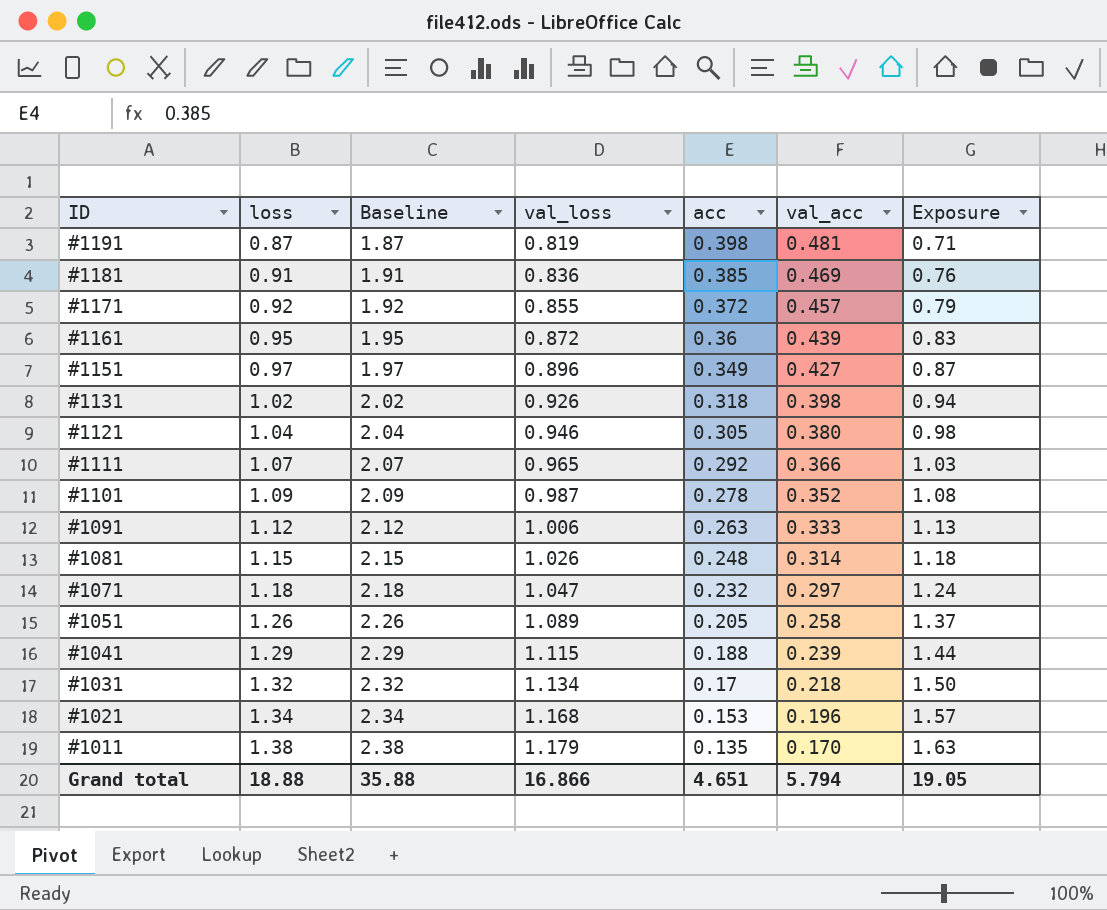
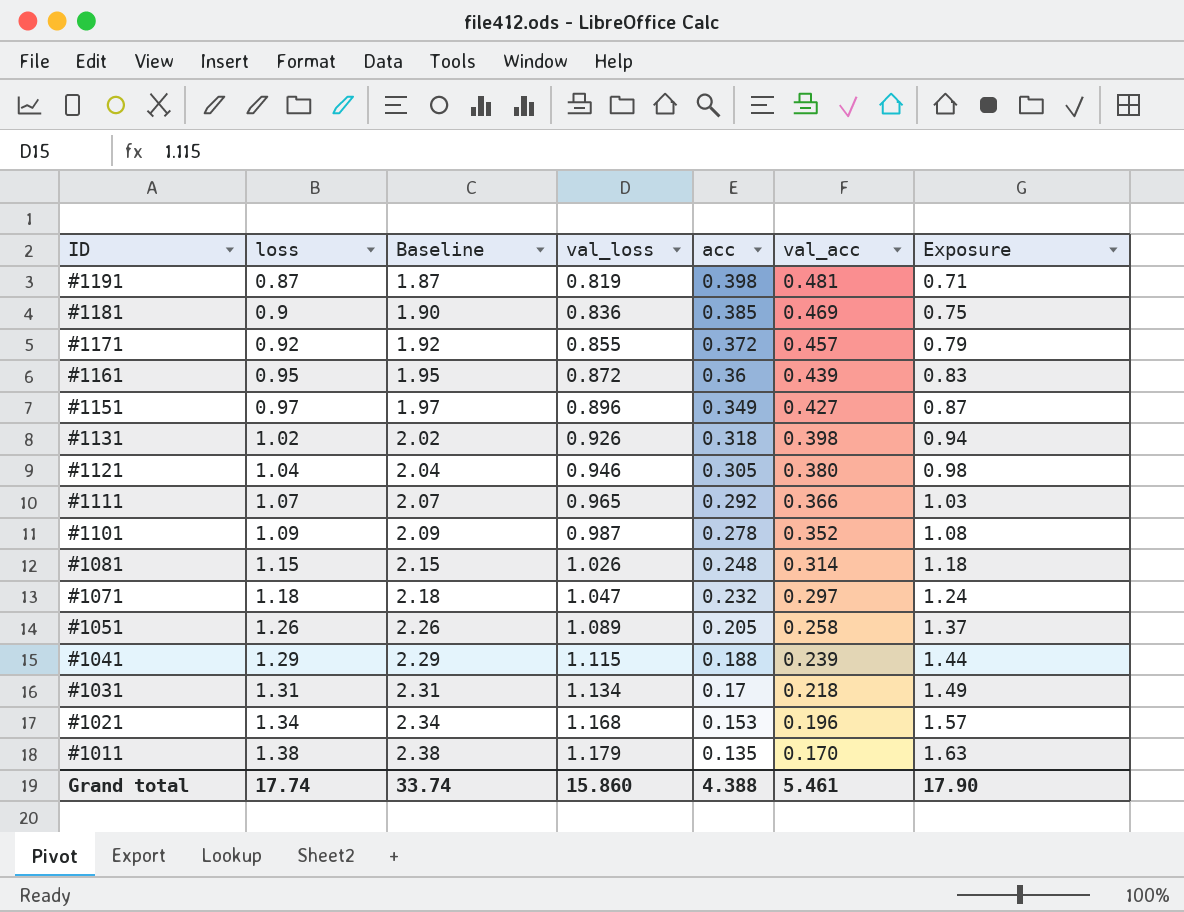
row #1091: 1.12 | 2.12 | 1.006 | 0.263 | 0.333 | 1.13 -> none
#1181 | loss: 0.91 -> 0.9
#1181 | Baseline: 1.91 -> 1.90
#1181 | Exposure: 0.76 -> 0.75
#1031 | loss: 1.32 -> 1.31
#1031 | Baseline: 2.32 -> 2.31
#1031 | Exposure: 1.50 -> 1.49
Grand total | loss: 18.88 -> 17.74
Grand total | Baseline: 35.88 -> 33.74
Grand total | val_loss: 16.866 -> 15.860
Grand total | acc: 4.651 -> 4.388
Grand total | val_acc: 5.794 -> 5.461
Grand total | Exposure: 19.05 -> 17.90

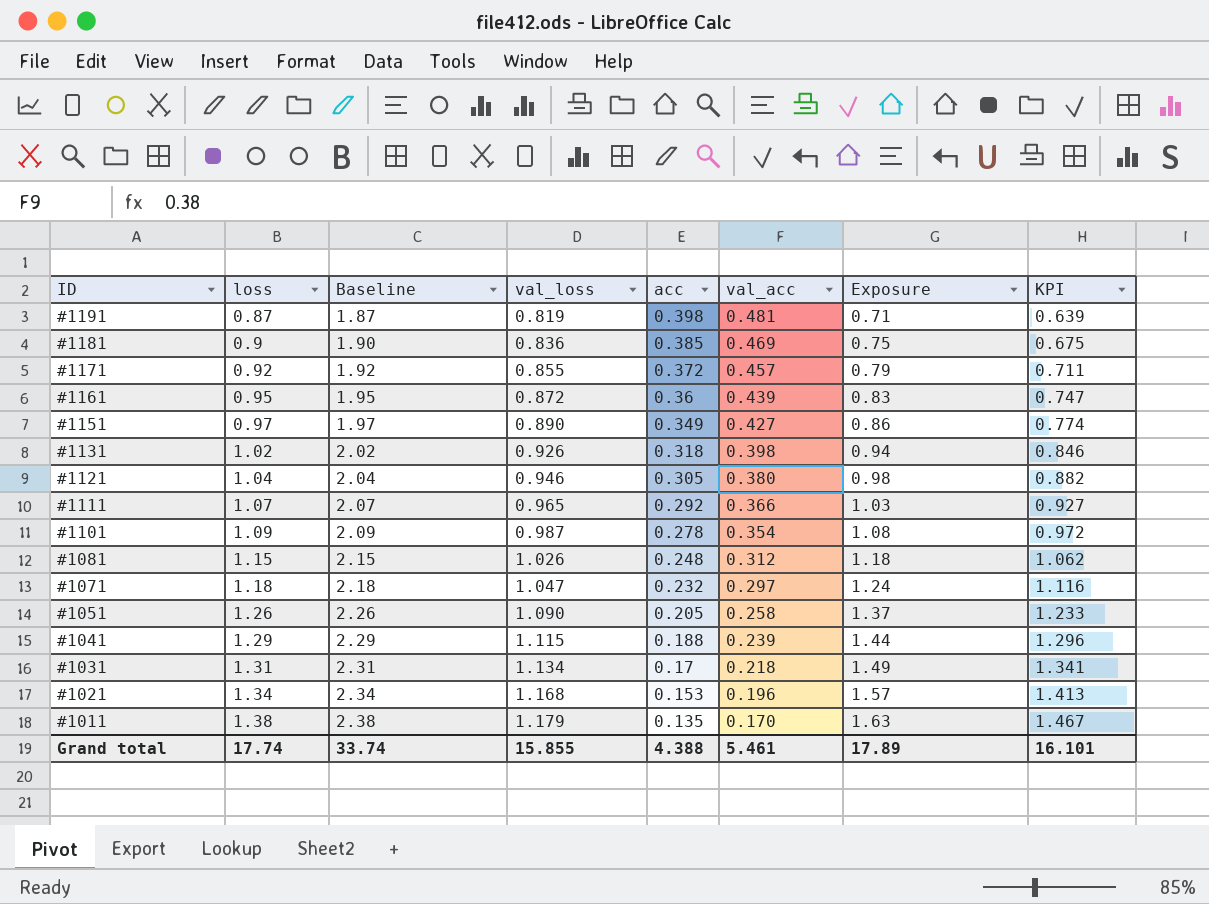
column KPI | formula: none -> [Exposure] * 0.9
#1151 | val_loss: 0.896 -> 0.890
#1151 | Exposure: 0.87 -> 0.86
#1101 | val_acc: 0.352 -> 0.354
#1081 | val_acc: 0.314 -> 0.312
#1051 | val_loss: 1.089 -> 1.090
Grand total | val_loss: 15.860 -> 15.855
Grand total | Exposure: 17.90 -> 17.89

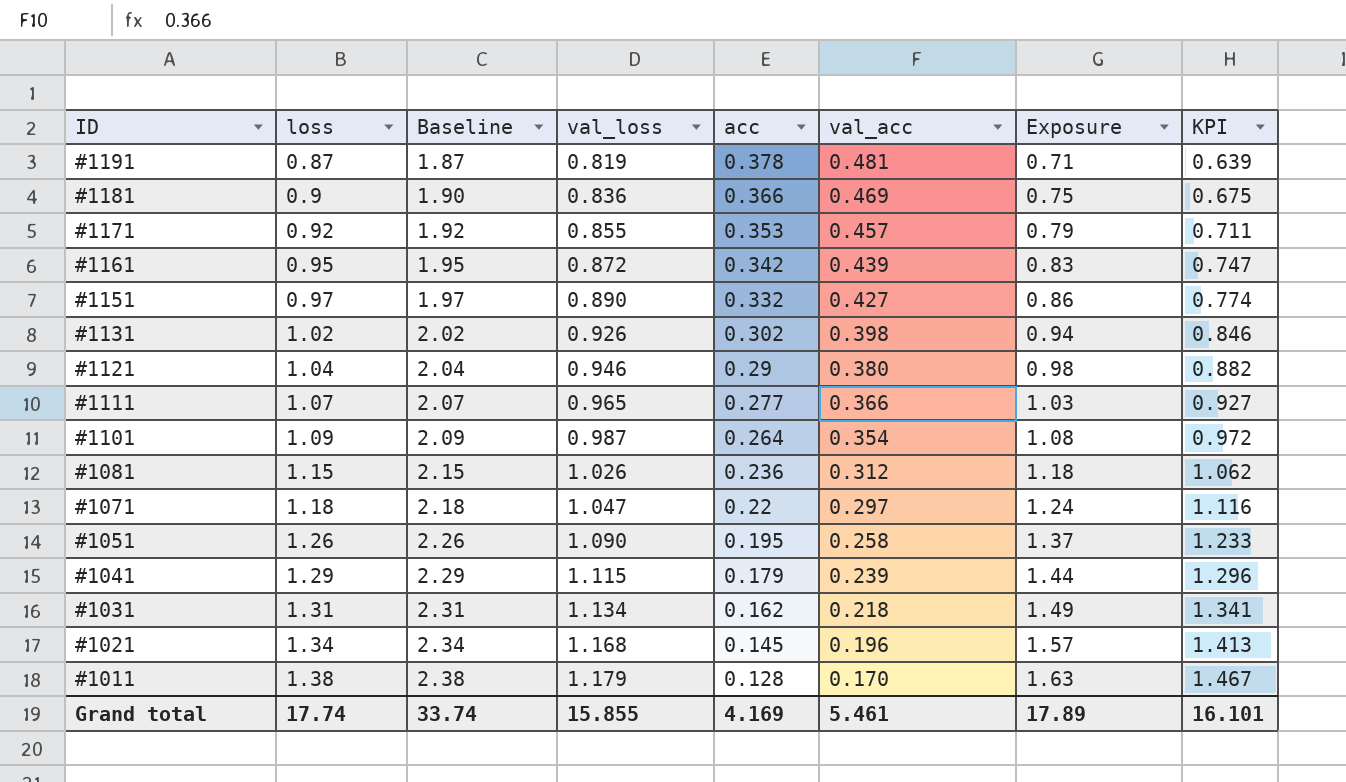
#1191 | acc: 0.398 -> 0.378
#1181 | acc: 0.385 -> 0.366
#1171 | acc: 0.372 -> 0.353
#1161 | acc: 0.36 -> 0.342
#1151 | acc: 0.349 -> 0.332
#1131 | acc: 0.318 -> 0.302
#1121 | acc: 0.305 -> 0.29
#1111 | acc: 0.292 -> 0.277
#1101 | acc: 0.278 -> 0.264
#1081 | acc: 0.248 -> 0.236
#1071 | acc: 0.232 -> 0.22
#1051 | acc: 0.205 -> 0.195
#1041 | acc: 0.188 -> 0.179
#1031 | acc: 0.17 -> 0.162
#1021 | acc: 0.153 -> 0.145
#1011 | acc: 0.135 -> 0.128
Grand total | acc: 4.388 -> 4.169

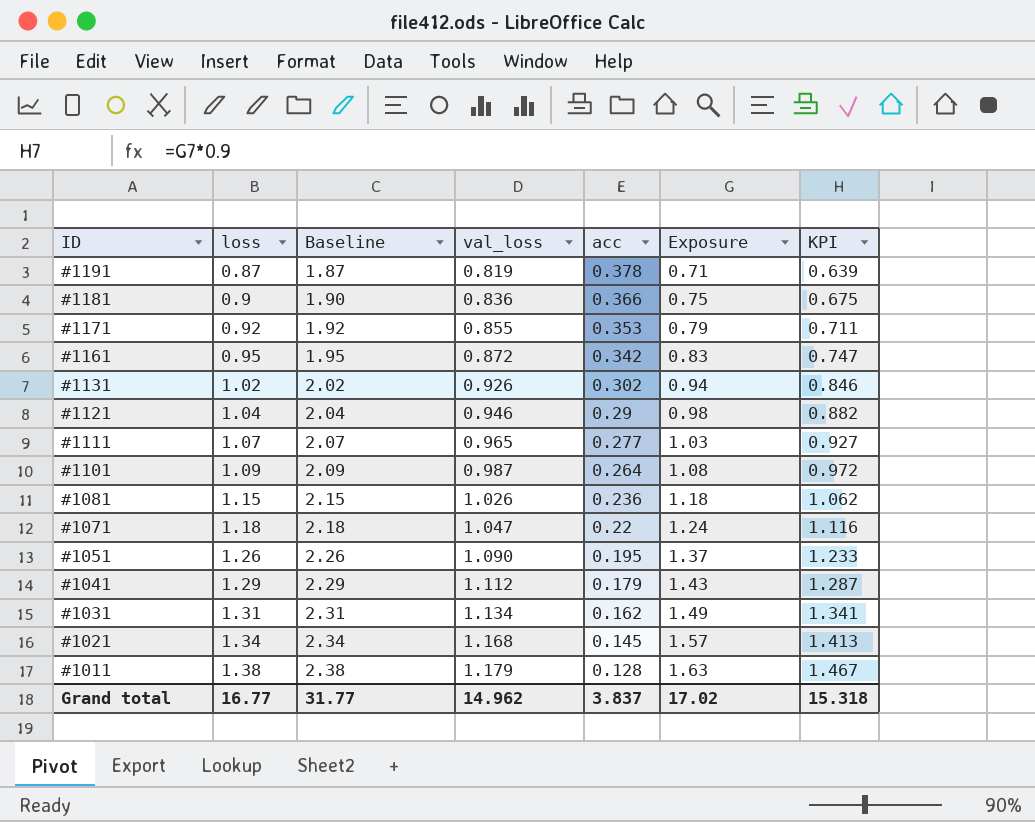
column val_acc | position: 6 -> none
row #1151: 0.97 | 1.97 | 0.890 | 0.332 | 0.427 | 0.86 | 0.774 -> none
#1041 | val_loss: 1.115 -> 1.112
#1041 | Exposure: 1.44 -> 1.43
#1041 | KPI: 1.296 -> 1.287
Grand total | loss: 17.74 -> 16.77
Grand total | Baseline: 33.74 -> 31.77
Grand total | val_loss: 15.855 -> 14.962
Grand total | acc: 4.169 -> 3.837
Grand total | Exposure: 17.89 -> 17.02
Grand total | KPI: 16.101 -> 15.318

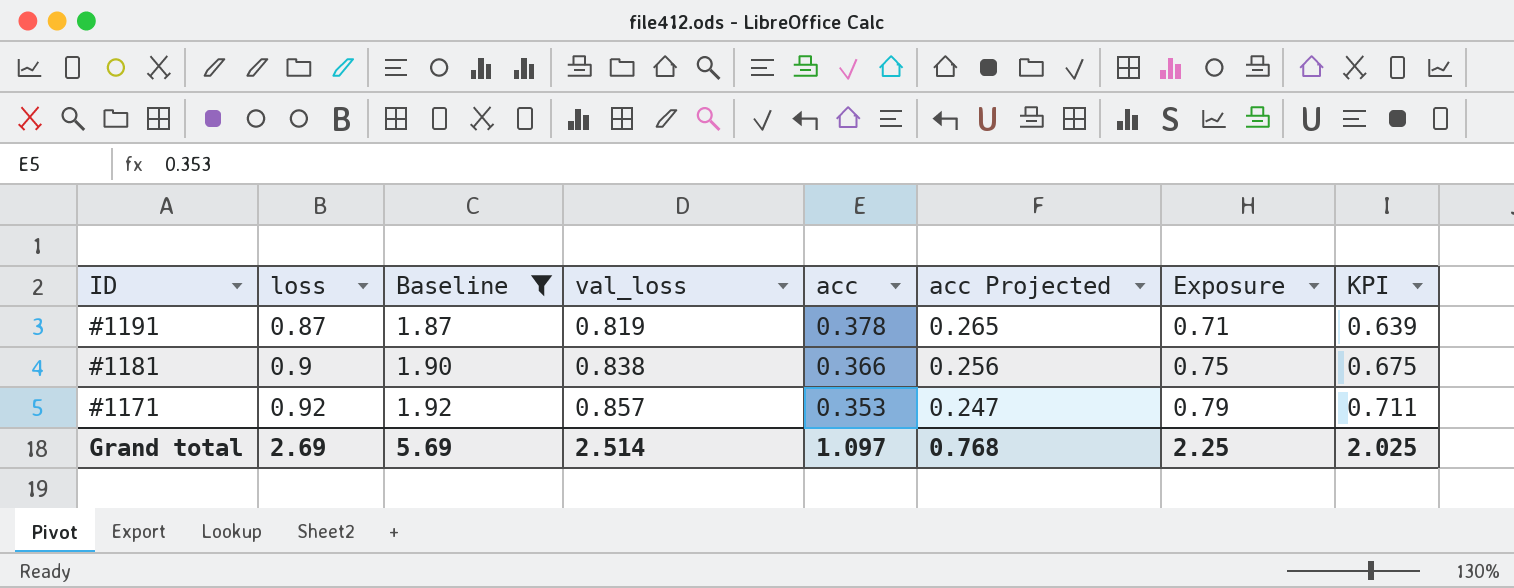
filter: none -> Baseline <= 1.92
column acc Projected | formula: none -> [acc] * 0.7
#1181 | val_loss: 0.836 -> 0.838
#1171 | val_loss: 0.855 -> 0.857
Grand total | loss: 16.77 -> 2.69
Grand total | Baseline: 31.77 -> 5.69
Grand total | val_loss: 14.962 -> 2.514
Grand total | acc: 3.837 -> 1.097
Grand total | Exposure: 17.02 -> 2.25
Grand total | KPI: 15.318 -> 2.025

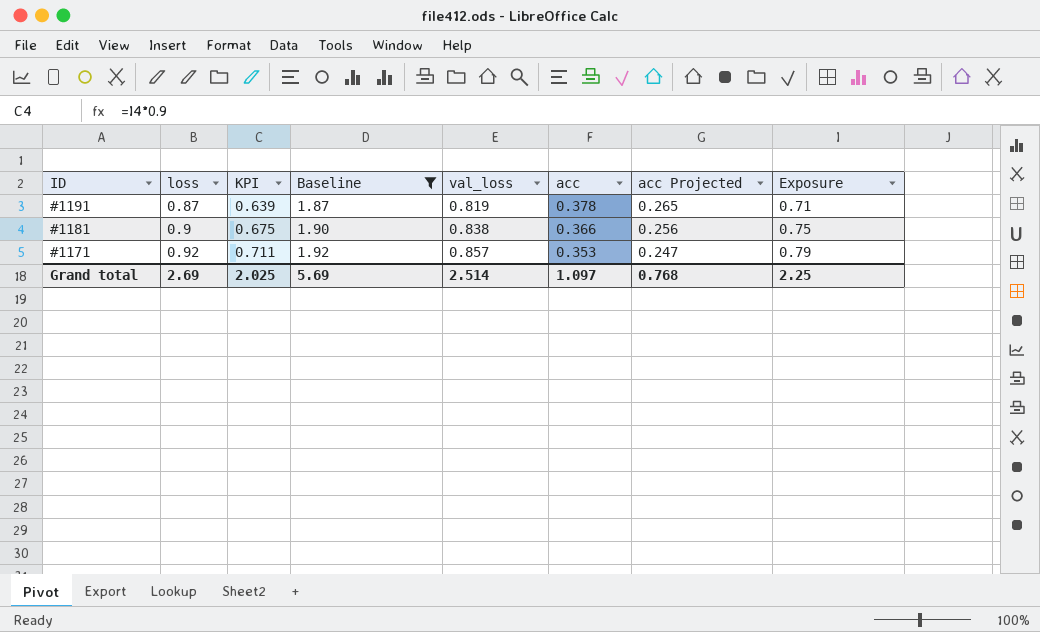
column KPI | position: 8 -> 3

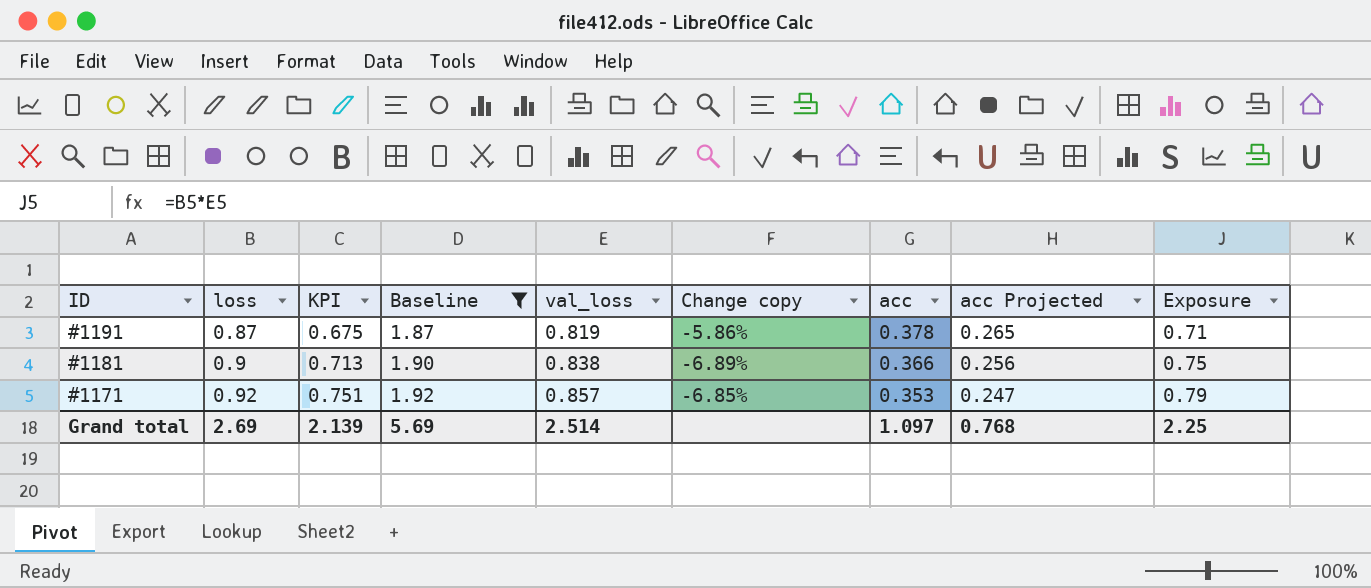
column KPI | formula: [Exposure] * 0.9 -> [Exposure] * 0.95
column Change copy | formula: none -> ([val_loss] - [loss]) / [loss]
Grand total | KPI: 2.025 -> 2.139

